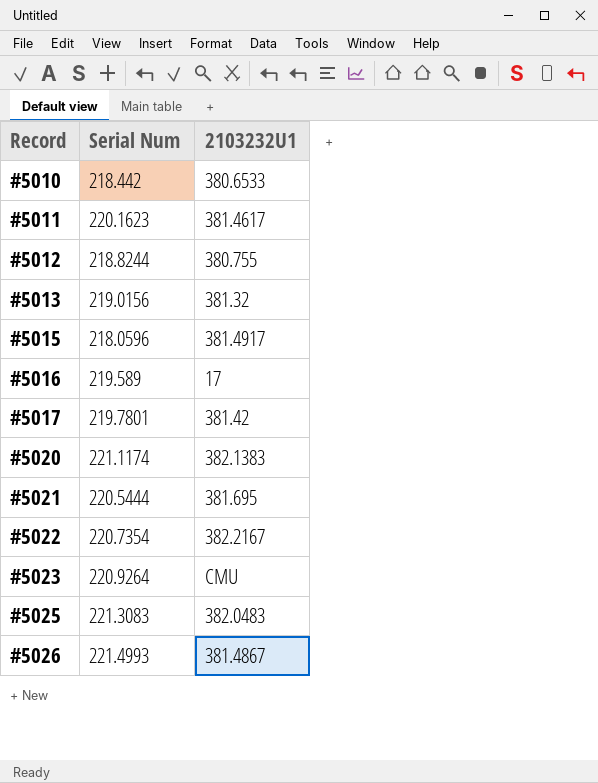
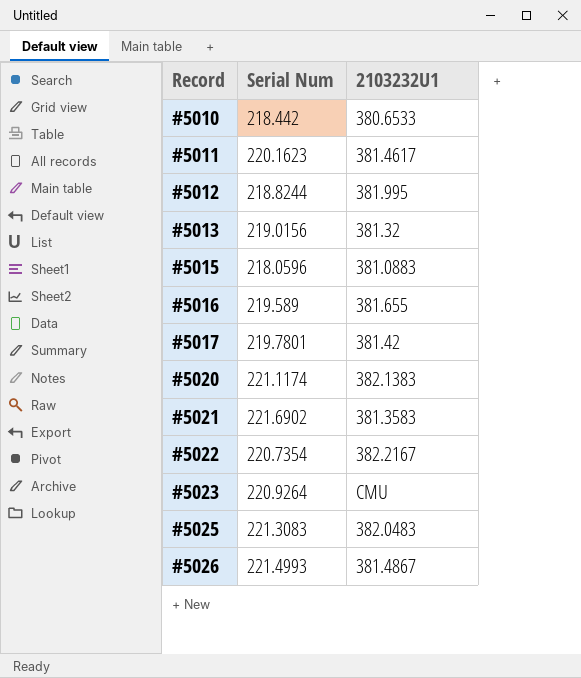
#5012 | 2103232U1: 380.755 -> 381.995
#5015 | 2103232U1: 381.4917 -> 381.0883
#5016 | 2103232U1: 17 -> 381.655
#5021 | Serial Num: 220.5444 -> 221.6902
#5021 | 2103232U1: 381.695 -> 381.3583

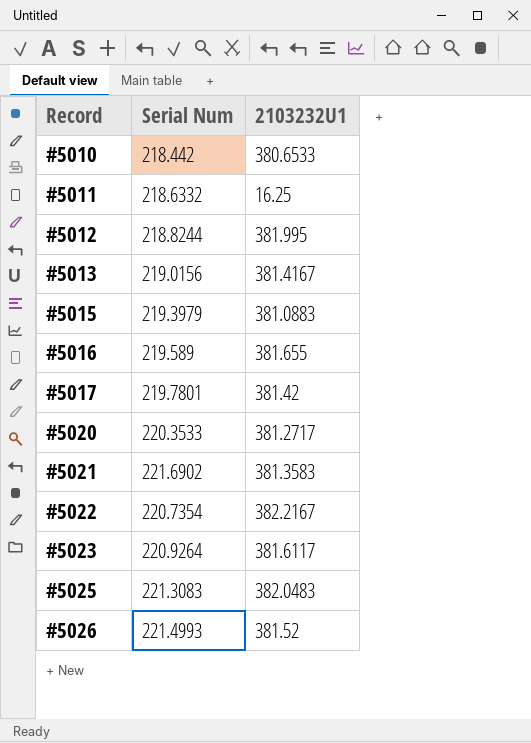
#5011 | Serial Num: 220.1623 -> 218.6332
#5011 | 2103232U1: 381.4617 -> 16.25
#5013 | 2103232U1: 381.32 -> 381.4167
#5015 | Serial Num: 218.0596 -> 219.3979
#5020 | Serial Num: 221.1174 -> 220.3533
#5020 | 2103232U1: 382.1383 -> 381.2717
#5023 | 2103232U1: CMU -> 381.6117
#5026 | 2103232U1: 381.4867 -> 381.52

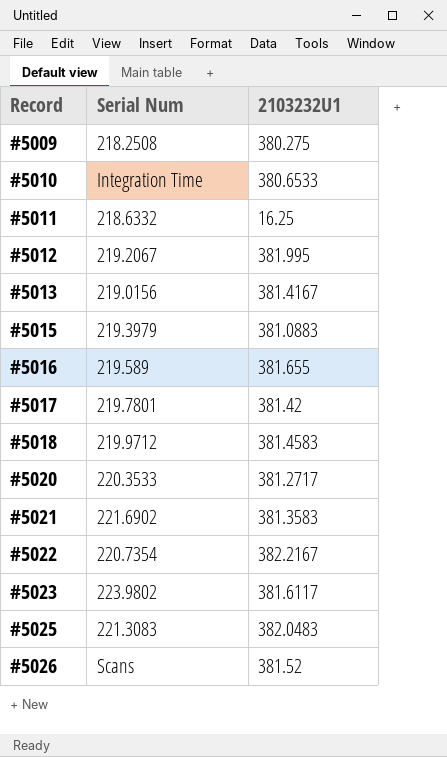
row #5009: none -> 218.2508 | 380.275
#5010 | Serial Num: 218.442 -> Integration Time
#5012 | Serial Num: 218.8244 -> 219.2067
row #5018: none -> 219.9712 | 381.4583
#5023 | Serial Num: 220.9264 -> 223.9802
#5026 | Serial Num: 221.4993 -> Scans

